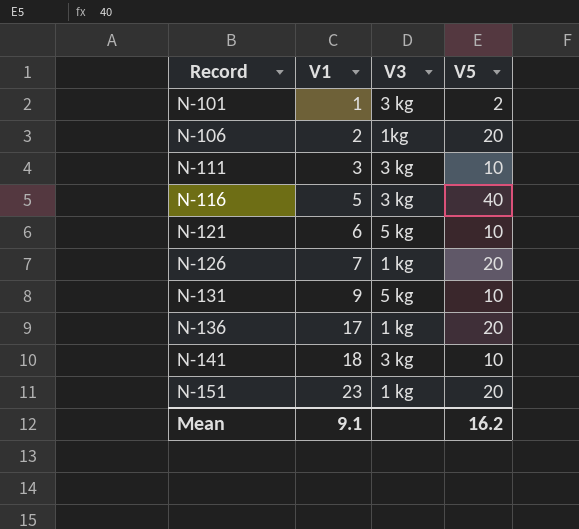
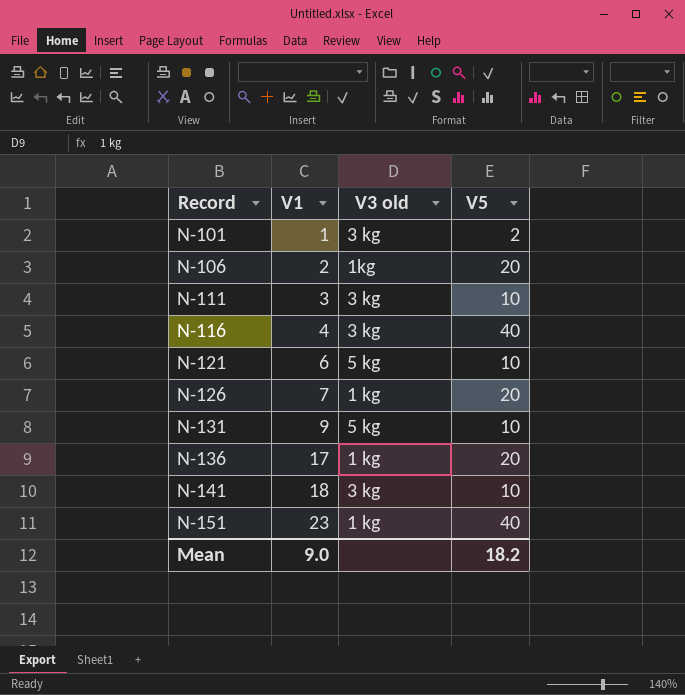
column name: V3 -> V3 old
N-116 | V1: 5 -> 4
N-151 | V5: 20 -> 40
Mean | V1: 9.1 -> 9.0
Mean | V5: 16.2 -> 18.2

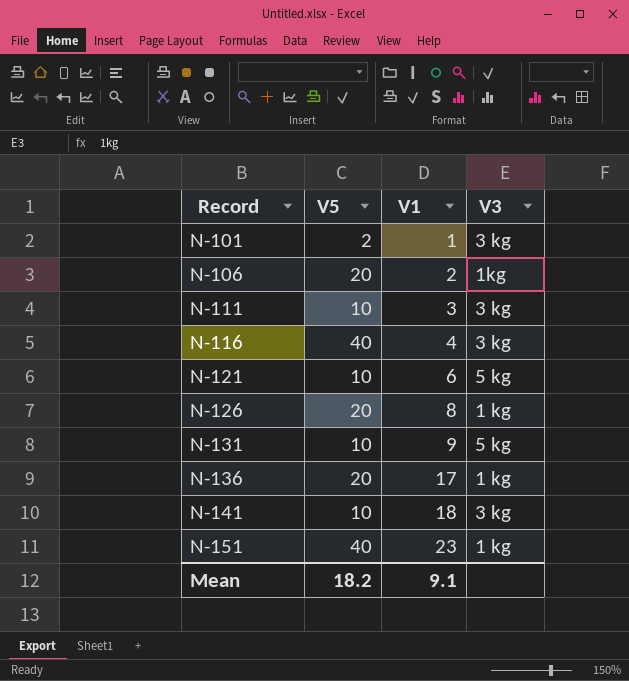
column V5 | position: 4 -> 2
column name: V3 old -> V3
N-126 | V1: 7 -> 8
Mean | V1: 9.0 -> 9.1

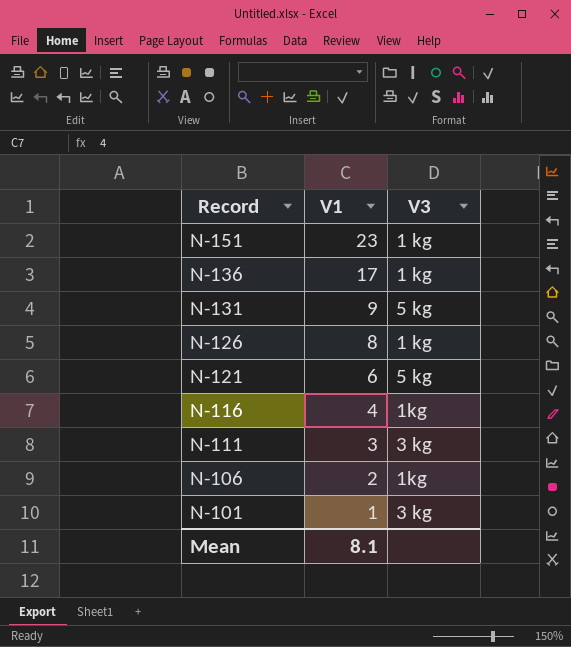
row order: Record ascending -> Record descending
column V5 | position: 2 -> none
row N-141: 10 | 18 | 3 kg -> none
N-116 | V3: 3 kg -> 1kg
Mean | V1: 9.1 -> 8.1

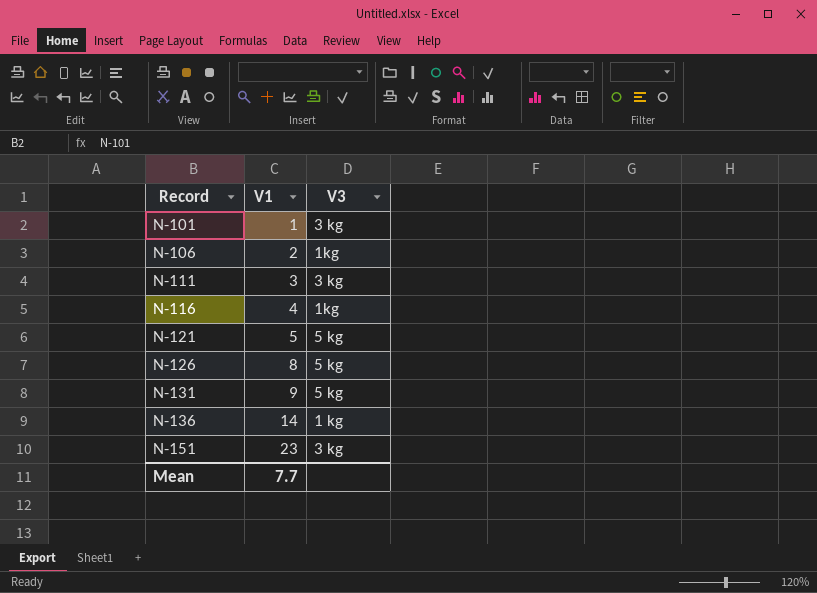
row order: Record descending -> Record ascending
N-121 | V1: 6 -> 5
N-126 | V3: 1 kg -> 5 kg
N-136 | V1: 17 -> 14
N-151 | V3: 1 kg -> 3 kg
Mean | V1: 8.1 -> 7.7

